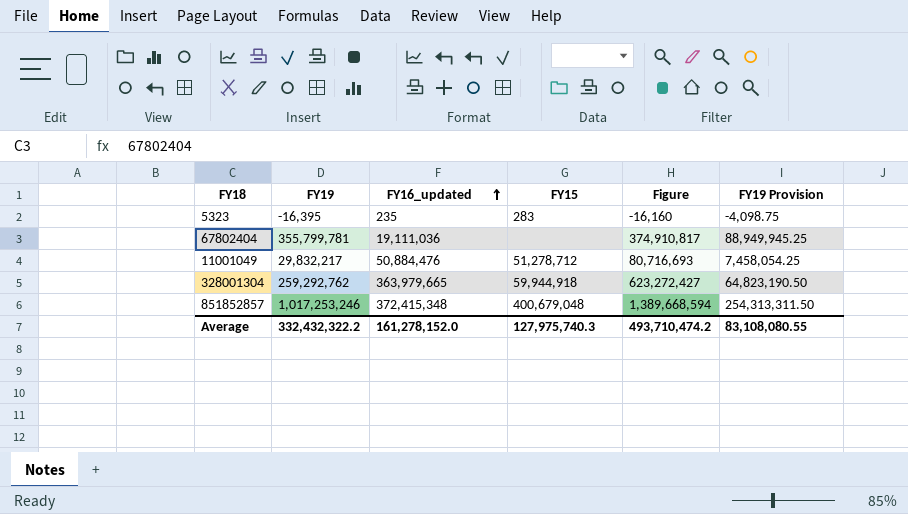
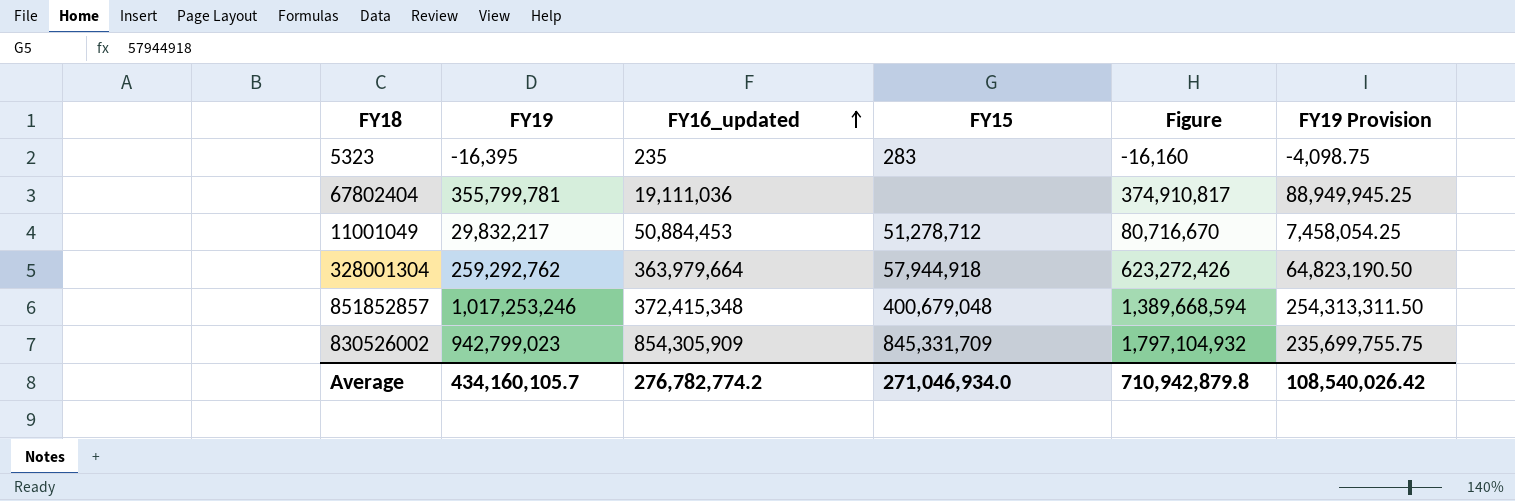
11001049 | FY16_updated: 50,884,476 -> 50,884,453
11001049 | Figure: 80,716,693 -> 80,716,670
328001304 | FY16_updated: 363,979,665 -> 363,979,664
328001304 | FY15: 59,944,918 -> 57,944,918
328001304 | Figure: 623,272,427 -> 623,272,426
row 830526002: none -> 942,799,023 | 854,305,909 | 845,331,709 | 1,797,104,932 | 235,699,755.75
Average | FY19: 332,432,322.2 -> 434,160,105.7
Average | FY16_updated: 161,278,152.0 -> 276,782,774.2
Average | FY15: 127,975,740.3 -> 271,046,934.0
Average | Figure: 493,710,474.2 -> 710,942,879.8
Average | FY19 Provision: 83,108,080.55 -> 108,540,026.42

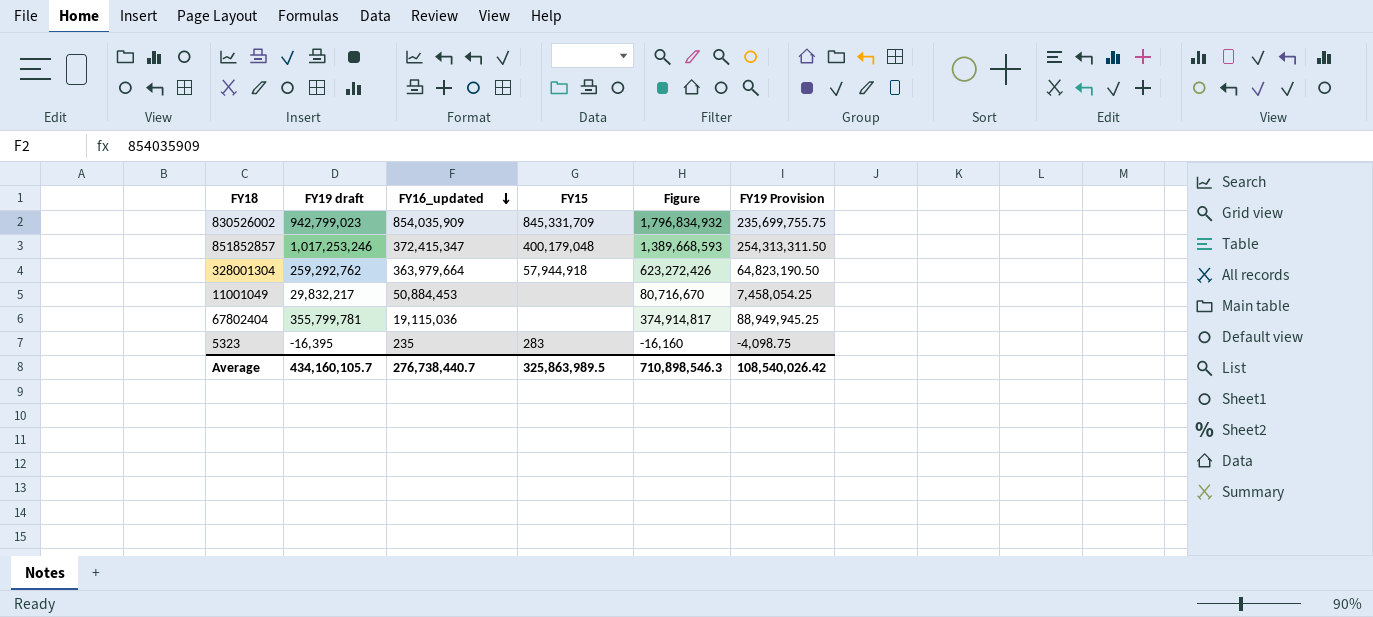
row order: FY16_updated ascending -> FY16_updated descending
column name: FY19 -> FY19 draft
830526002 | FY16_updated: 854,305,909 -> 854,035,909
830526002 | Figure: 1,797,104,932 -> 1,796,834,932
851852857 | FY16_updated: 372,415,348 -> 372,415,347
851852857 | FY15: 400,679,048 -> 400,179,048
851852857 | Figure: 1,389,668,594 -> 1,389,668,593
11001049 | FY15: 51,278,712 -> none
67802404 | FY16_updated: 19,111,036 -> 19,115,036
67802404 | Figure: 374,910,817 -> 374,914,817
Average | FY16_updated: 276,782,774.2 -> 276,738,440.7
Average | FY15: 271,046,934.0 -> 325,863,989.5
Average | Figure: 710,942,879.8 -> 710,898,546.3

